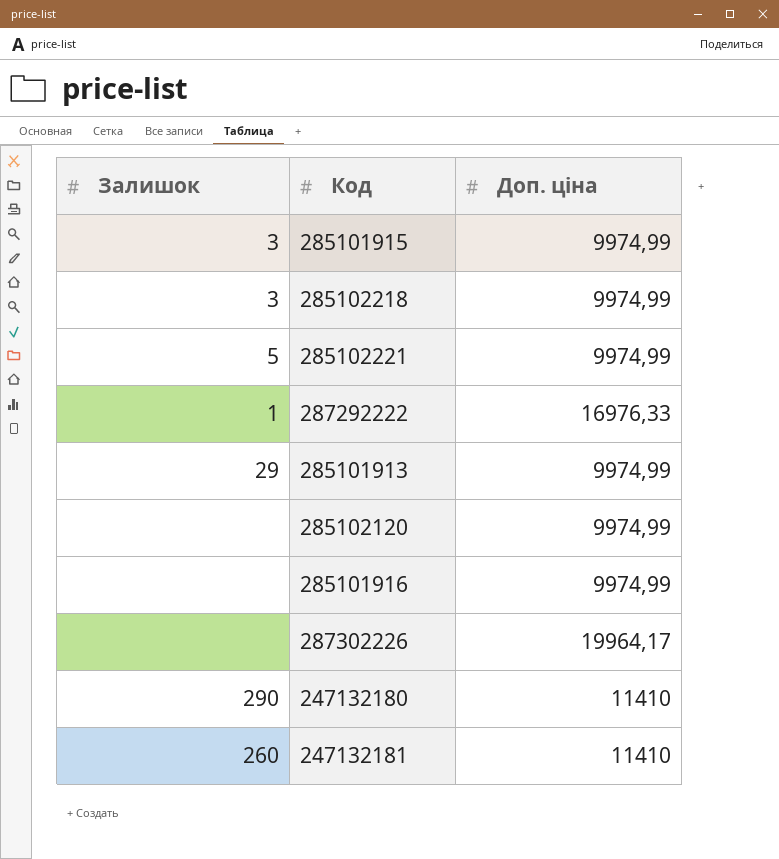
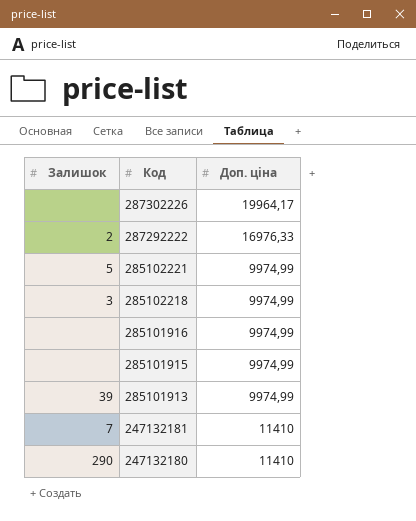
row order: none -> Код descending
row 285102120: none | 9974,99 -> none
287292222 | Залишок: 1 -> 2
285101915 | Залишок: 3 -> none
285101913 | Залишок: 29 -> 39
247132181 | Залишок: 260 -> 7

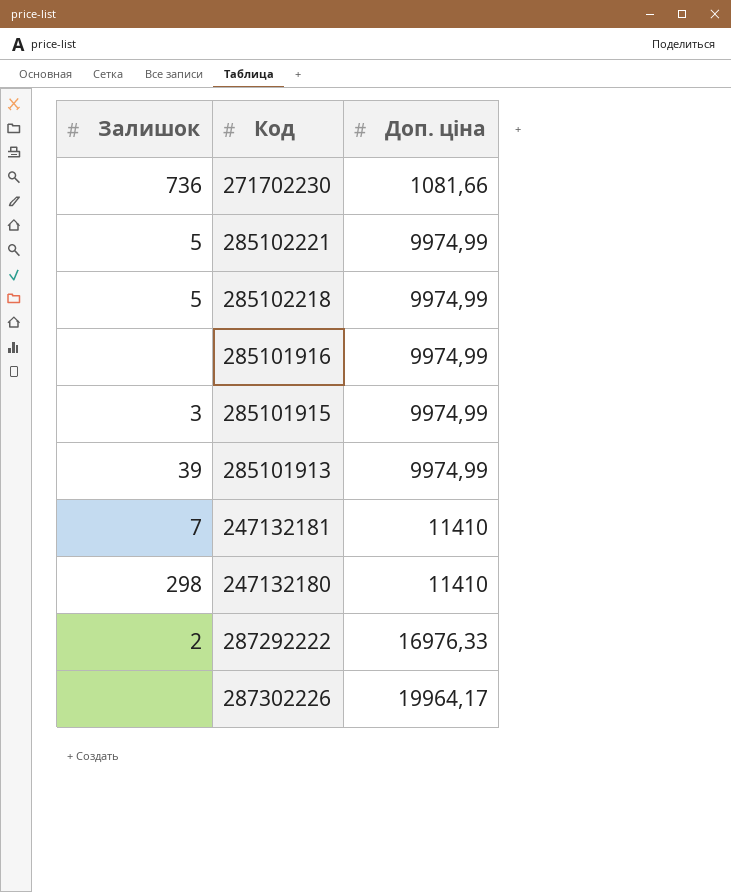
row order: Код descending -> Доп. ціна ascending
row 271702230: none -> 736 | 1081,66
285102218 | Залишок: 3 -> 5
285101915 | Залишок: none -> 3
247132180 | Залишок: 290 -> 298

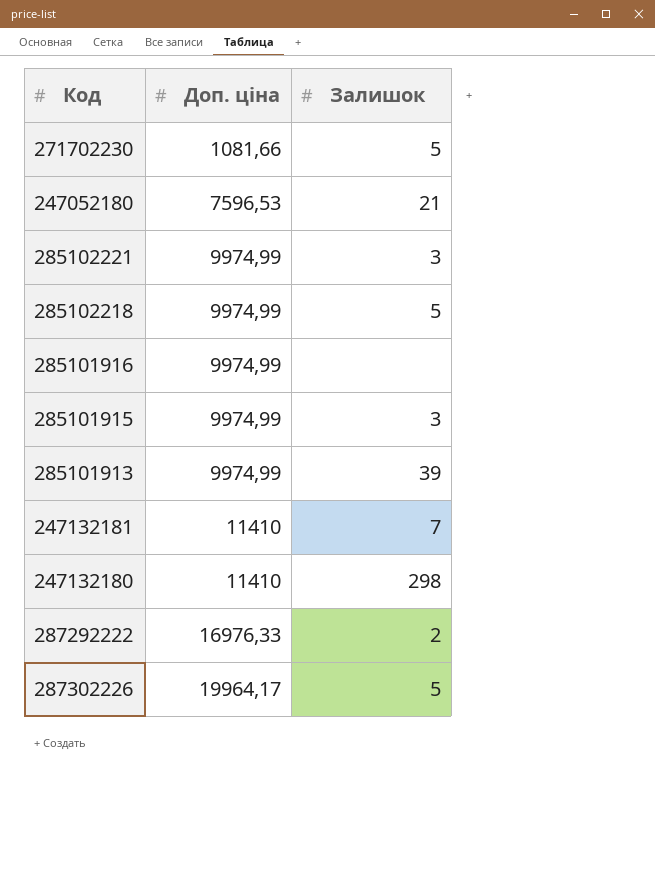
column Залишок | position: 1 -> 3
271702230 | Залишок: 736 -> 5
row 247052180: none -> 7596,53 | 21
285102221 | Залишок: 5 -> 3
287302226 | Залишок: none -> 5

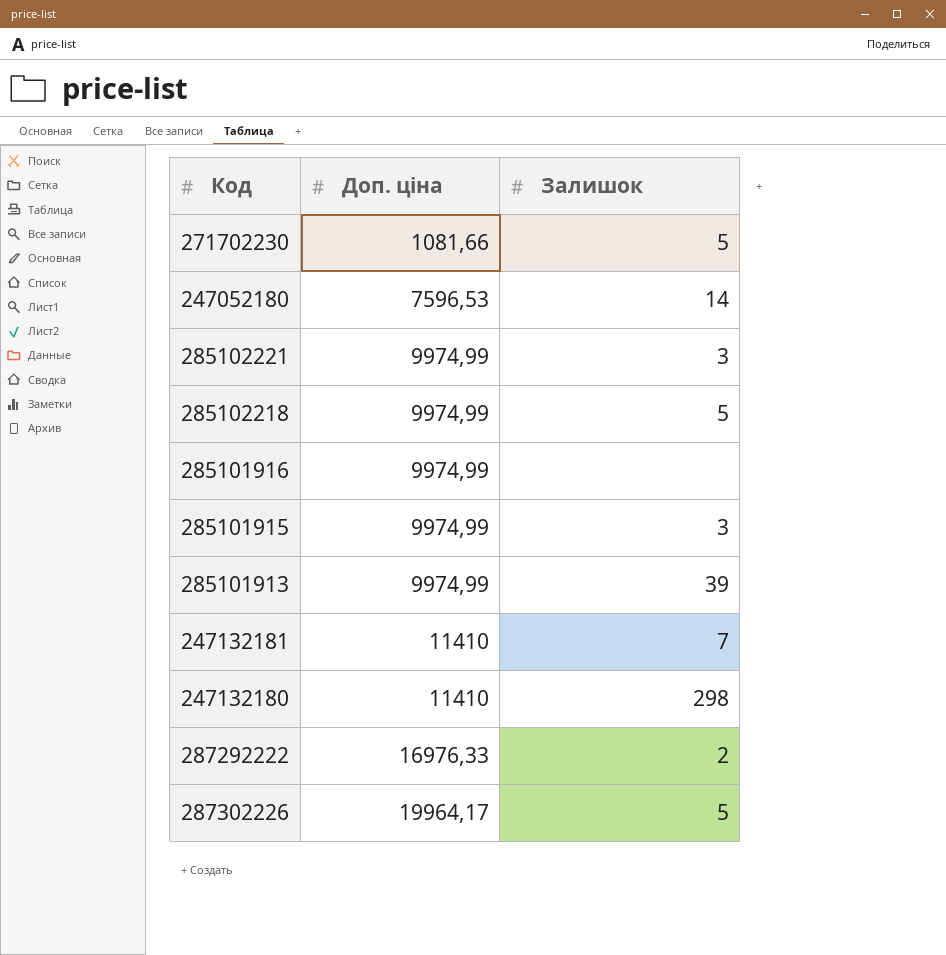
247052180 | Залишок: 21 -> 14

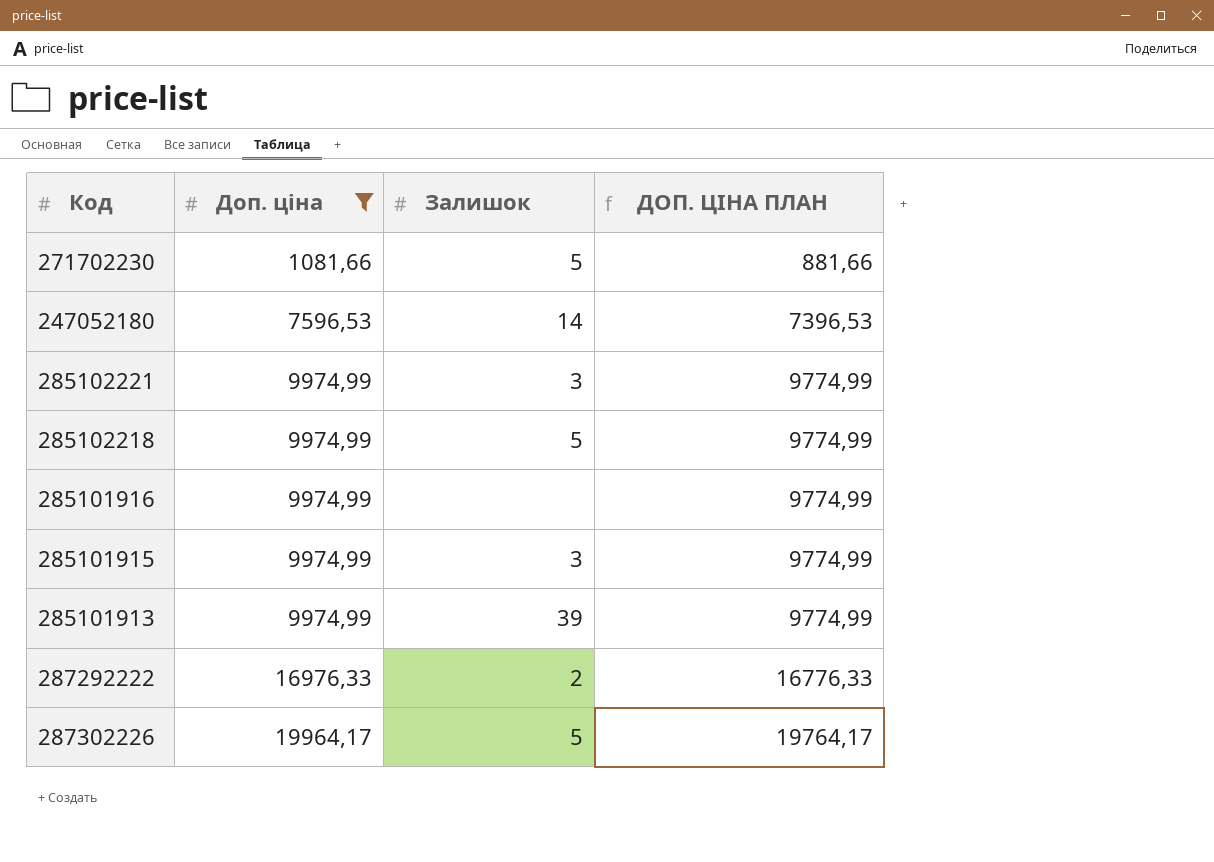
filter: none -> Доп. ціна != 11410
column ДОП. ЦІНА ПЛАН | formula: none -> [Доп. ціна] - 200

